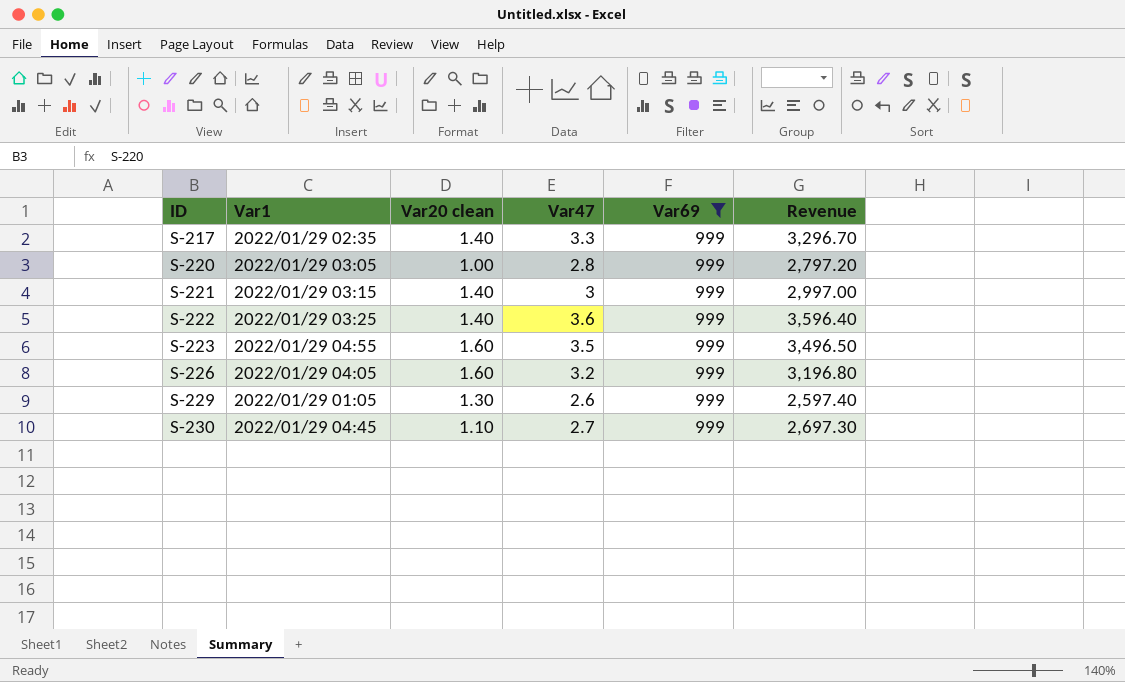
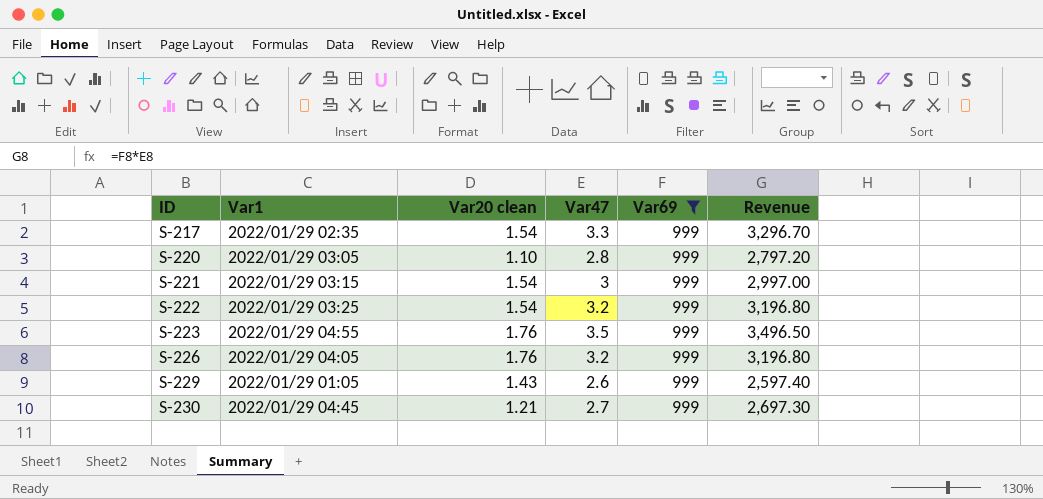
S-217 | Var20 clean: 1.40 -> 1.54
S-220 | Var20 clean: 1.00 -> 1.10
S-221 | Var20 clean: 1.40 -> 1.54
S-222 | Var20 clean: 1.40 -> 1.54
S-222 | Var47: 3.6 -> 3.2
S-222 | Revenue: 3,596.40 -> 3,196.80
S-223 | Var20 clean: 1.60 -> 1.76
S-226 | Var20 clean: 1.60 -> 1.76
S-229 | Var20 clean: 1.30 -> 1.43
S-230 | Var20 clean: 1.10 -> 1.21

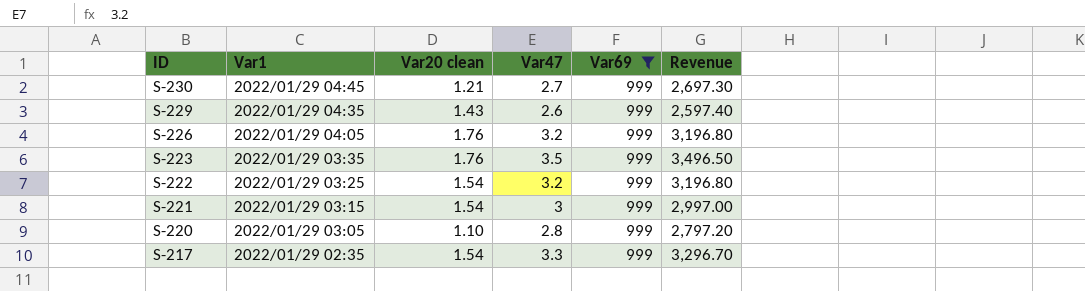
row order: ID ascending -> ID descending
S-229 | Var1: 2022/01/29 01:05 -> 2022/01/29 04:35
S-223 | Var1: 2022/01/29 04:55 -> 2022/01/29 03:35

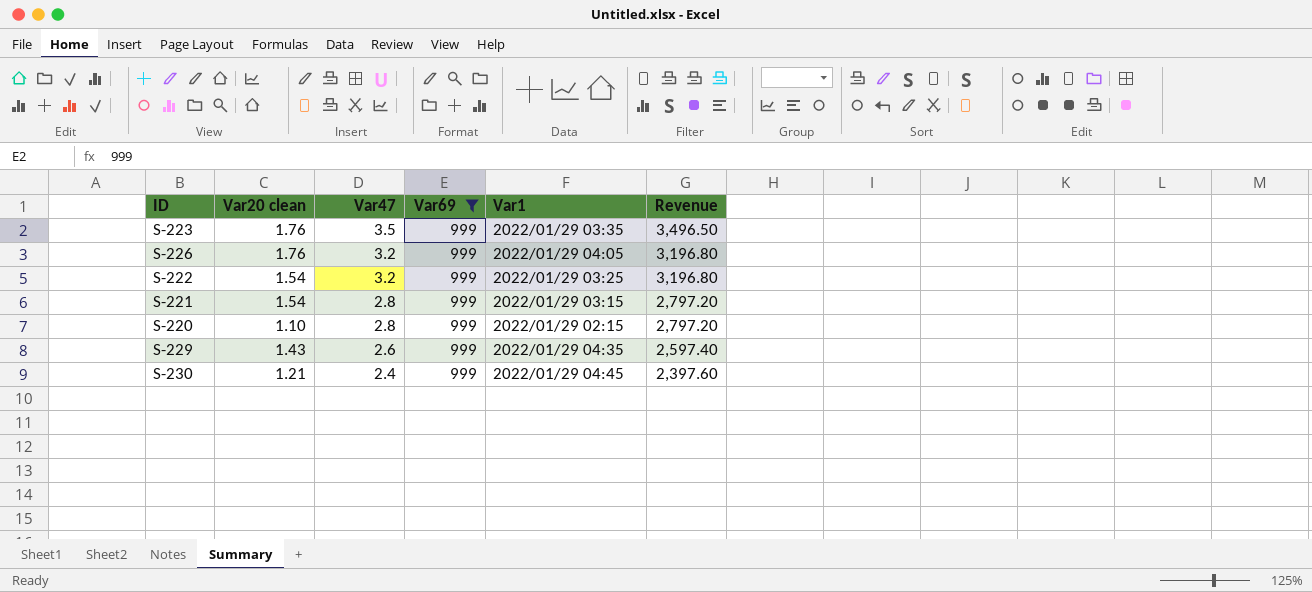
row order: ID descending -> Var47 descending
column Var1 | position: 2 -> 5
row S-217: 2022/01/29 02:35 | 1.54 | 3.3 | 999 | 3,296.70 -> none
S-221 | Var47: 3 -> 2.8
S-221 | Revenue: 2,997.00 -> 2,797.20
S-220 | Var1: 2022/01/29 03:05 -> 2022/01/29 02:15
S-230 | Var47: 2.7 -> 2.4
S-230 | Revenue: 2,697.30 -> 2,397.60

